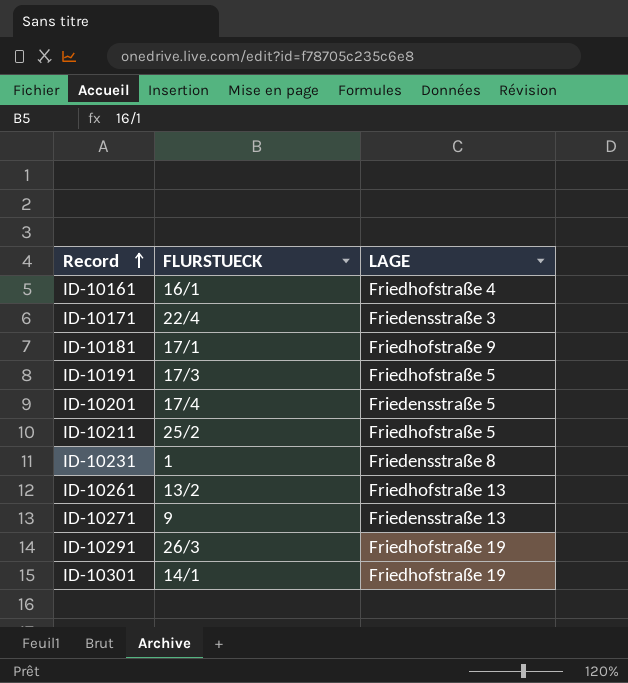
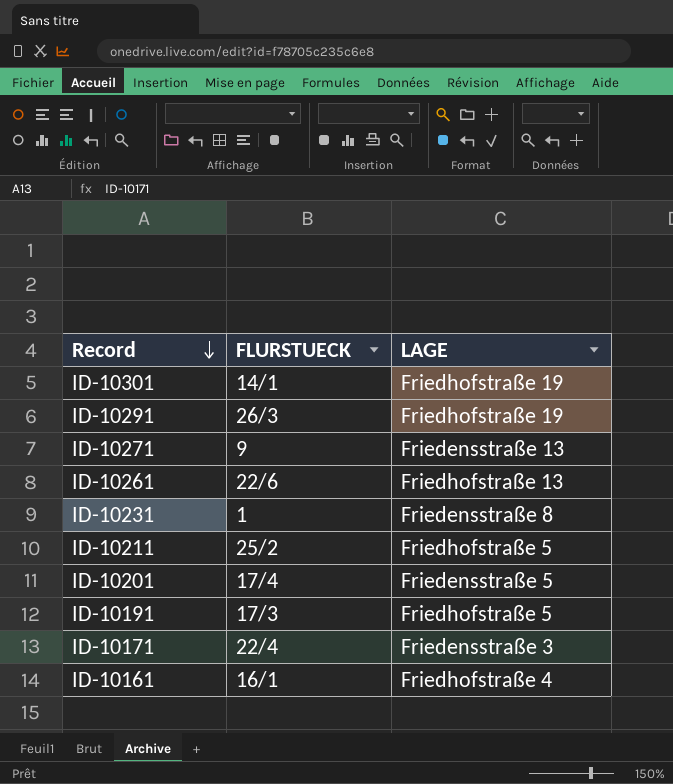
row order: Record ascending -> Record descending
row ID-10181: 17/1 | Friedhofstraße 9 -> none
ID-10261 | FLURSTUECK: 13/2 -> 22/6

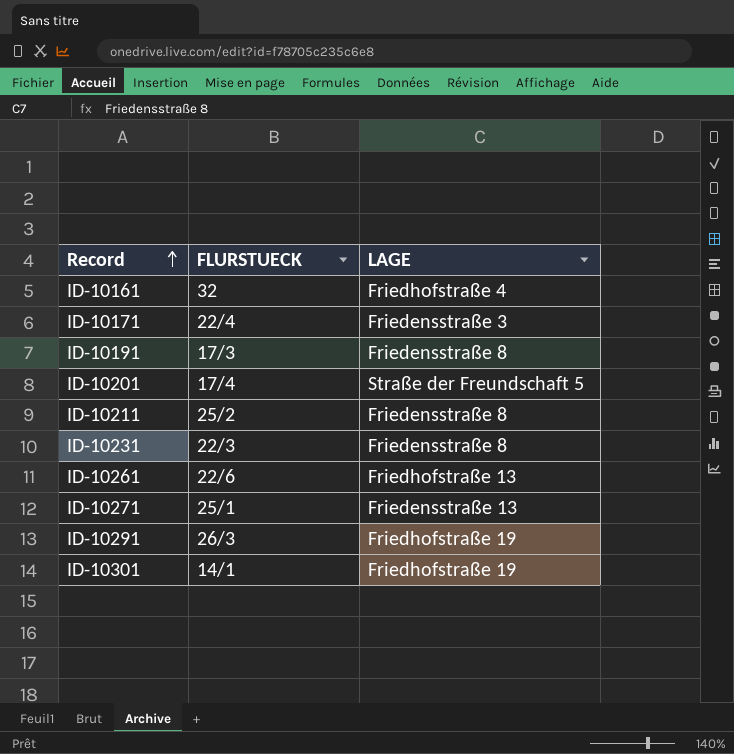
row order: Record descending -> Record ascending
ID-10161 | FLURSTUECK: 16/1 -> 32
ID-10191 | LAGE: Friedhofstraße 5 -> Friedensstraße 8
ID-10201 | LAGE: Friedensstraße 5 -> Straße der Freundschaft 5
ID-10211 | LAGE: Friedhofstraße 5 -> Friedensstraße 8
ID-10231 | FLURSTUECK: 1 -> 22/3
ID-10271 | FLURSTUECK: 9 -> 25/1

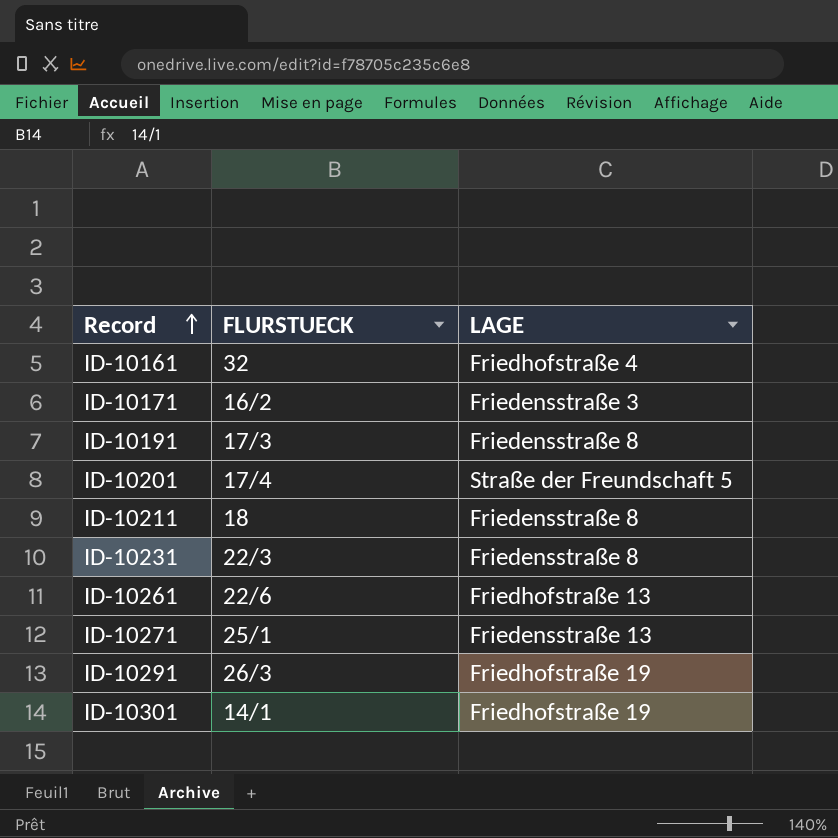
ID-10171 | FLURSTUECK: 22/4 -> 16/2
ID-10211 | FLURSTUECK: 25/2 -> 18

